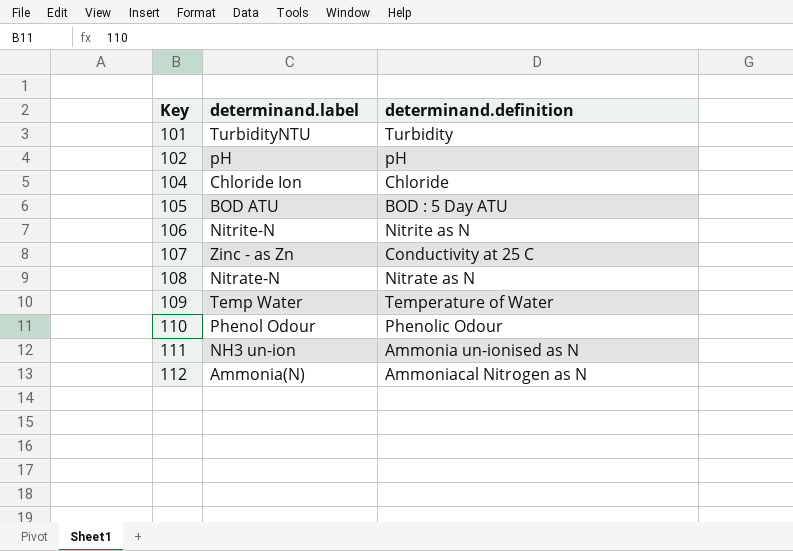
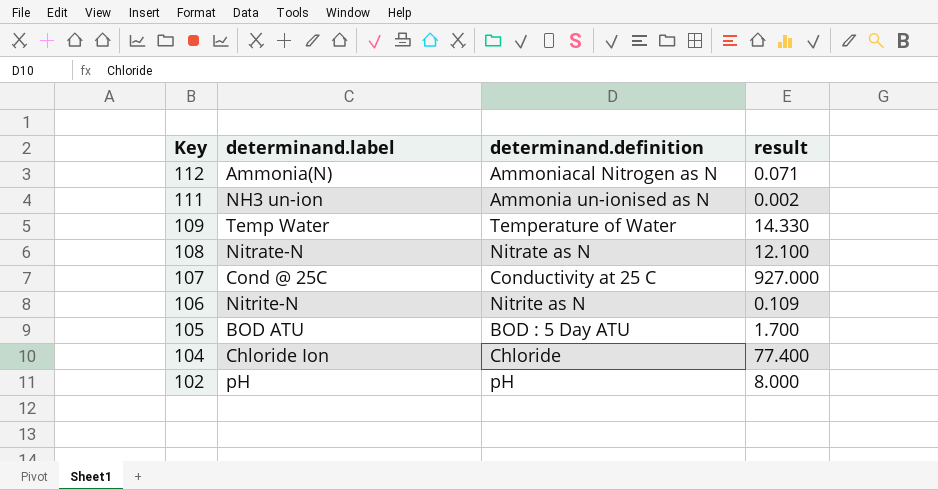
row order: Key ascending -> Key descending
column result | position: none -> 4
row 101: TurbidityNTU | Turbidity -> none
row 110: Phenol Odour | Phenolic Odour -> none
107 | determinand.label: Zinc - as Zn -> Cond @ 25C

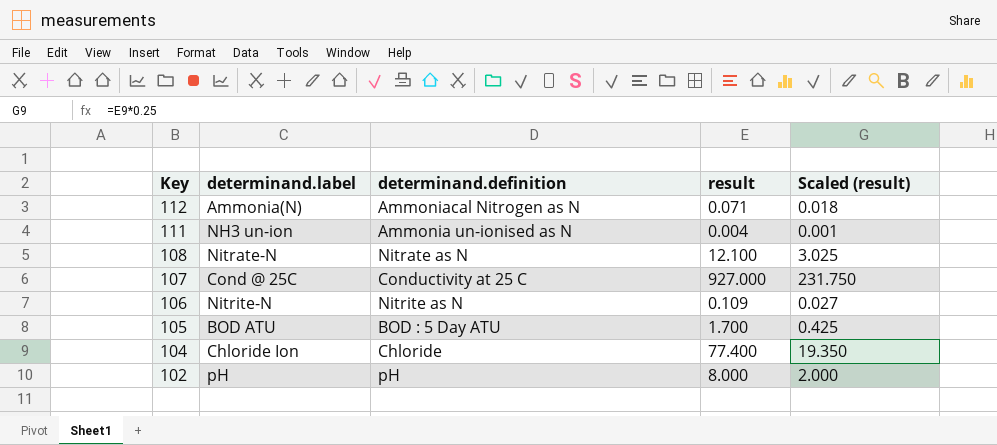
column Scaled (result) | formula: none -> [result] * 0.25
row 109: Temp Water | Temperature of Water | 14.330 -> none
111 | result: 0.002 -> 0.004

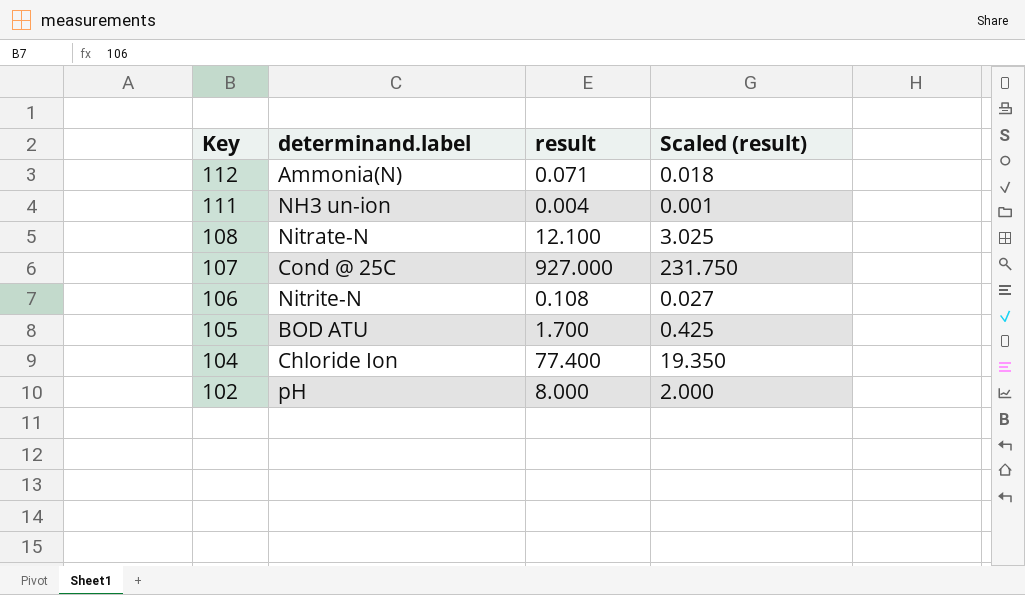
column determinand.definition | position: 3 -> none
106 | result: 0.109 -> 0.108

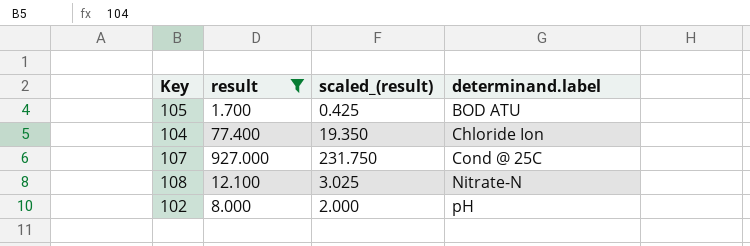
filter: none -> result >= 1.700
row order: Key descending -> determinand.label ascending
column name: Scaled (result) -> scaled_(result)
column determinand.label | position: 2 -> 4

